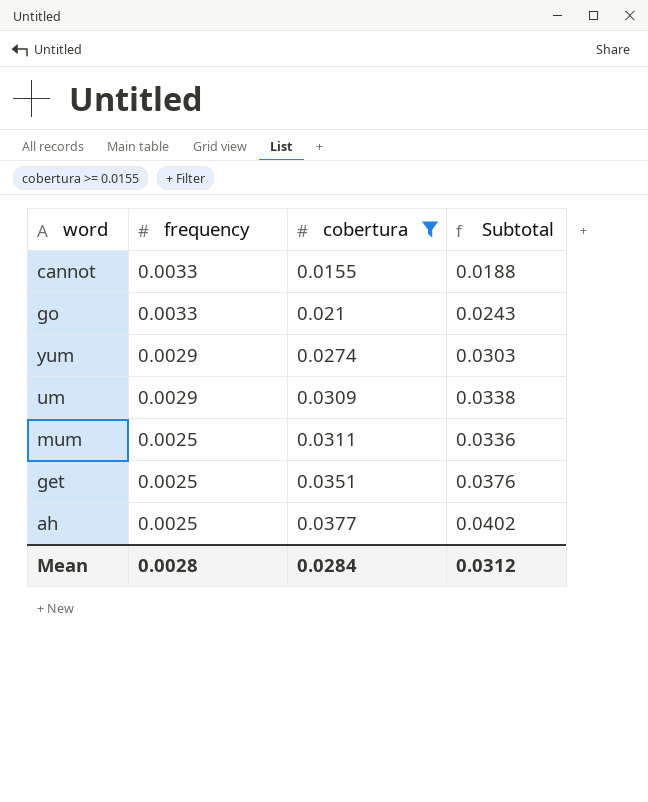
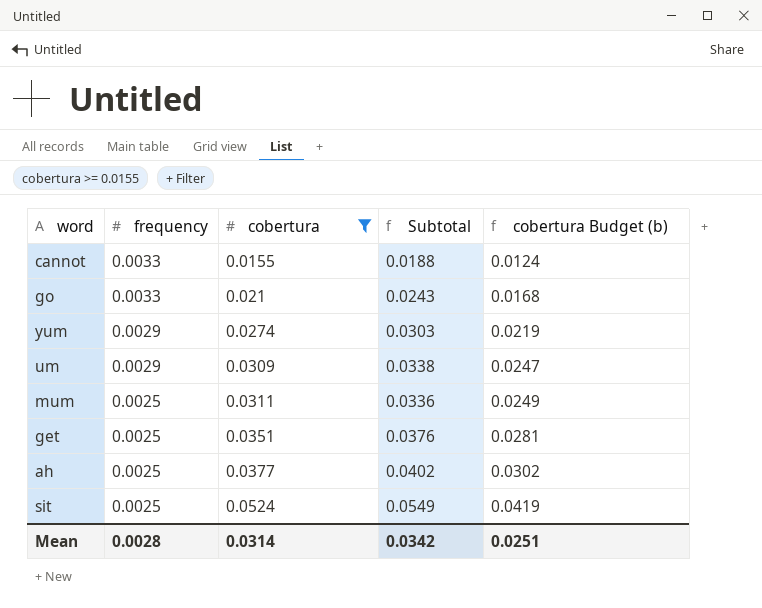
column cobertura Budget (b) | formula: none -> [cobertura] * 0.8
row sit: none -> 0.0025 | 0.0524 | 0.0549 | 0.0419
Mean | cobertura: 0.0284 -> 0.0314
Mean | Subtotal: 0.0312 -> 0.0342

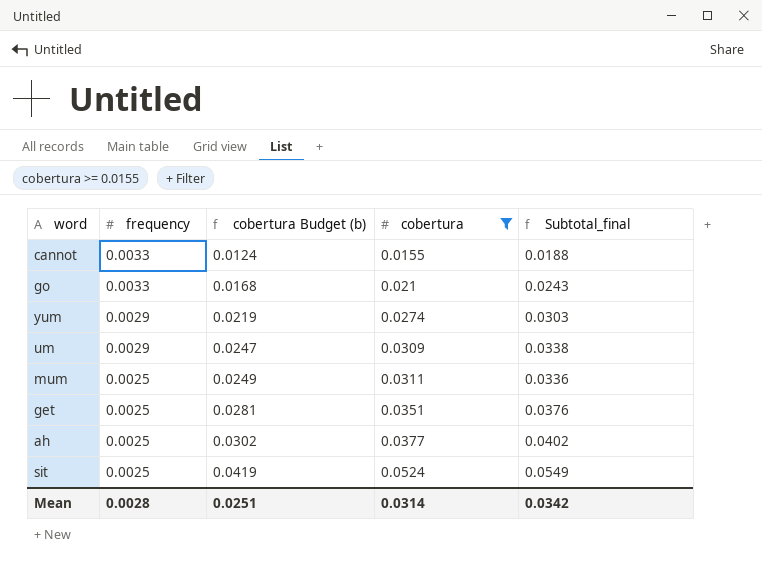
column cobertura Budget (b) | position: 5 -> 3
column name: Subtotal -> Subtotal_final

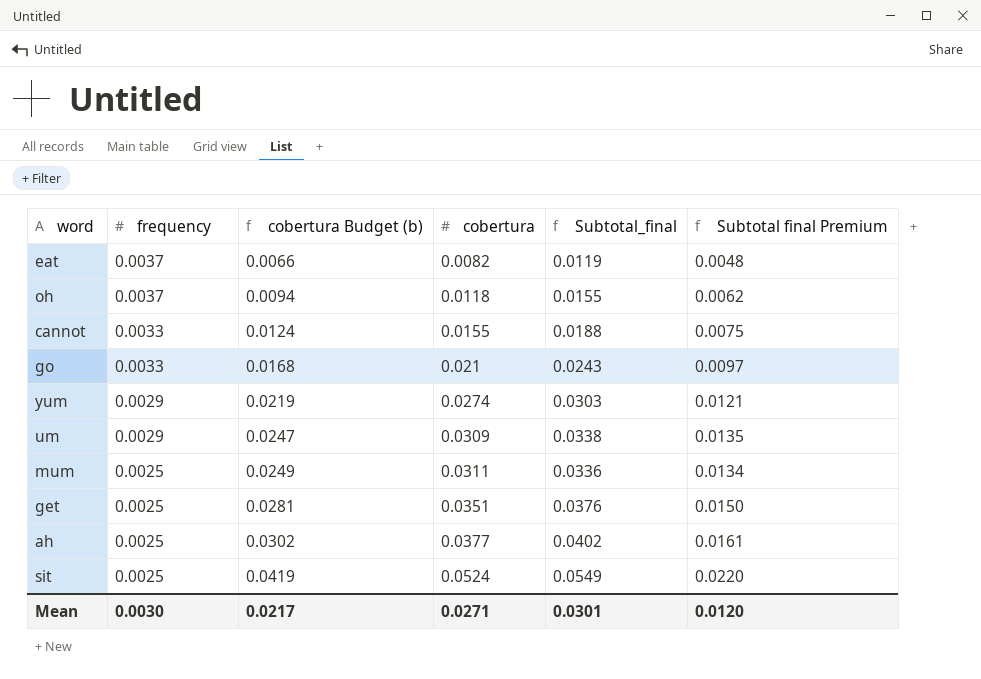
filter: cobertura >= 0.0155 -> none
column Subtotal final Premium | formula: none -> [Subtotal_final] * 0.4
Mean | frequency: 0.0028 -> 0.0030
Mean | cobertura Budget (b): 0.0251 -> 0.0217
Mean | cobertura: 0.0314 -> 0.0271
Mean | Subtotal_final: 0.0342 -> 0.0301

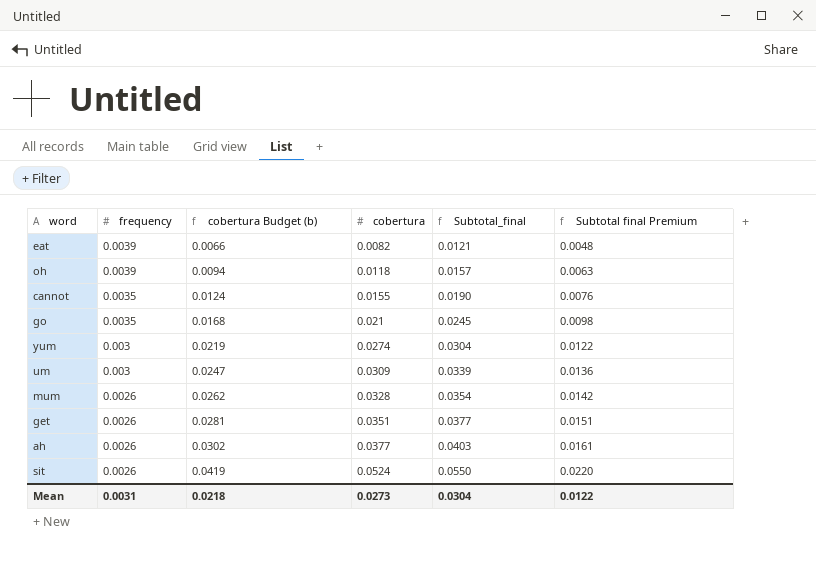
eat | frequency: 0.0037 -> 0.0039
eat | Subtotal_final: 0.0119 -> 0.0121
oh | frequency: 0.0037 -> 0.0039
oh | Subtotal_final: 0.0155 -> 0.0157
oh | Subtotal final Premium: 0.0062 -> 0.0063
cannot | frequency: 0.0033 -> 0.0035
cannot | Subtotal_final: 0.0188 -> 0.0190
cannot | Subtotal final Premium: 0.0075 -> 0.0076
go | frequency: 0.0033 -> 0.0035
go | Subtotal_final: 0.0243 -> 0.0245
go | Subtotal final Premium: 0.0097 -> 0.0098
yum | frequency: 0.0029 -> 0.003
yum | Subtotal_final: 0.0303 -> 0.0304
yum | Subtotal final Premium: 0.0121 -> 0.0122
um | frequency: 0.0029 -> 0.003
um | Subtotal_final: 0.0338 -> 0.0339
um | Subtotal final Premium: 0.0135 -> 0.0136
mum | frequency: 0.0025 -> 0.0026
mum | cobertura Budget (b): 0.0249 -> 0.0262
mum | cobertura: 0.0311 -> 0.0328
mum | Subtotal_final: 0.0336 -> 0.0354
mum | Subtotal final Premium: 0.0134 -> 0.0142
get | frequency: 0.0025 -> 0.0026
get | Subtotal_final: 0.0376 -> 0.0377
get | Subtotal final Premium: 0.0150 -> 0.0151
ah | frequency: 0.0025 -> 0.0026
ah | Subtotal_final: 0.0402 -> 0.0403
sit | frequency: 0.0025 -> 0.0026
sit | Subtotal_final: 0.0549 -> 0.0550
Mean | frequency: 0.0030 -> 0.0031
Mean | cobertura Budget (b): 0.0217 -> 0.0218
Mean | cobertura: 0.0271 -> 0.0273
Mean | Subtotal_final: 0.0301 -> 0.0304
Mean | Subtotal final Premium: 0.0120 -> 0.0122

